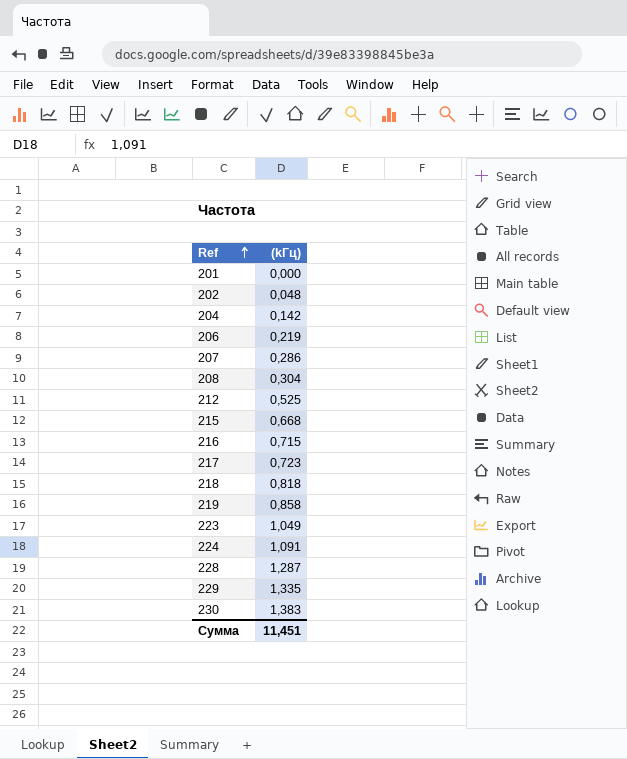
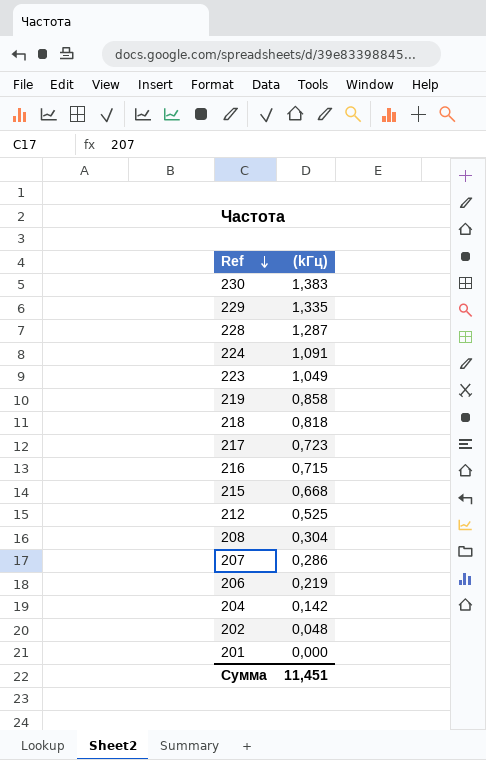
row order: Ref ascending -> Ref descending

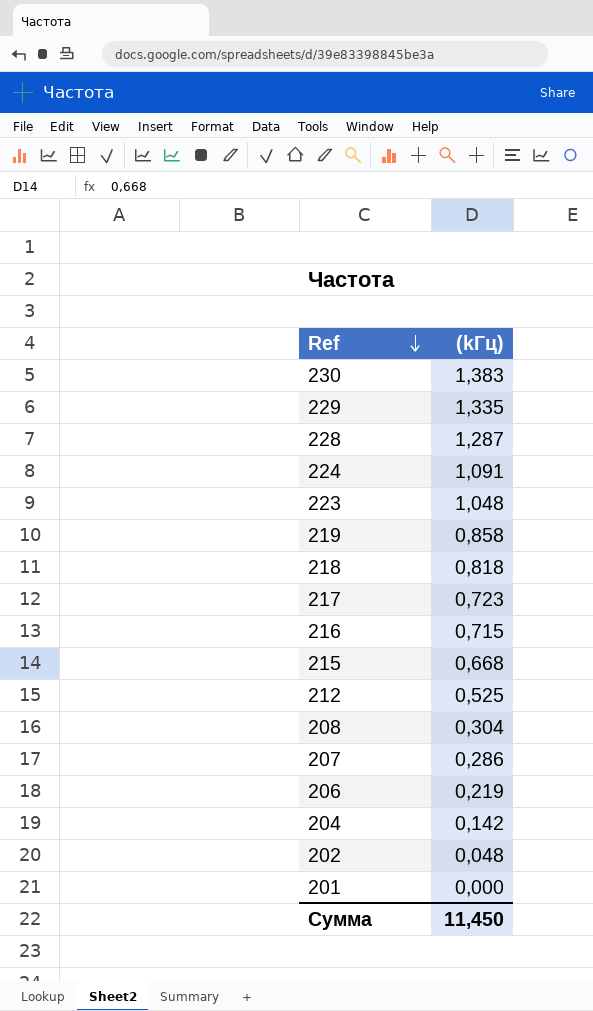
223 | (kГц): 1,049 -> 1,048
Сумма | (kГц): 11,451 -> 11,450

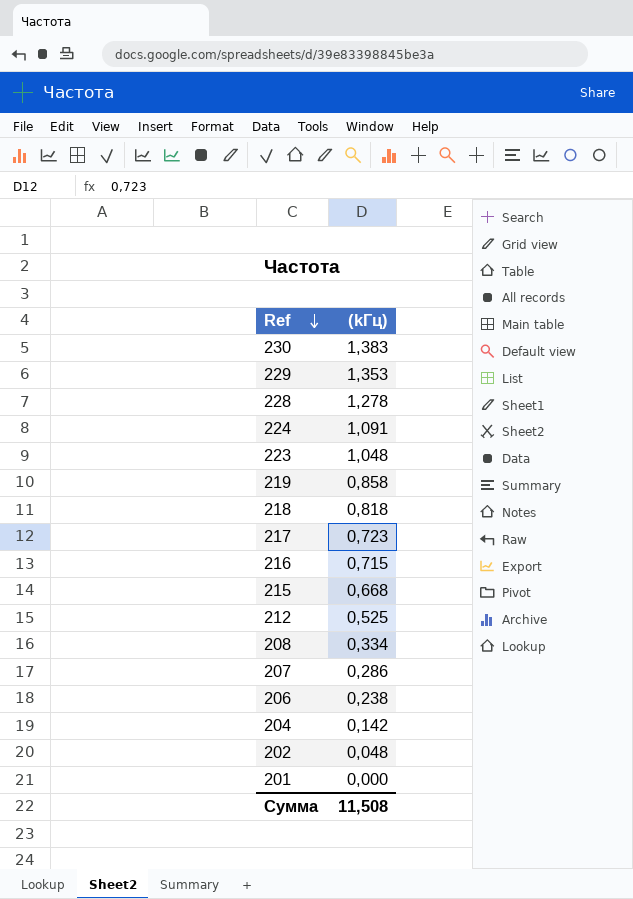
229 | (kГц): 1,335 -> 1,353
228 | (kГц): 1,287 -> 1,278
208 | (kГц): 0,304 -> 0,334
206 | (kГц): 0,219 -> 0,238
Сумма | (kГц): 11,450 -> 11,508

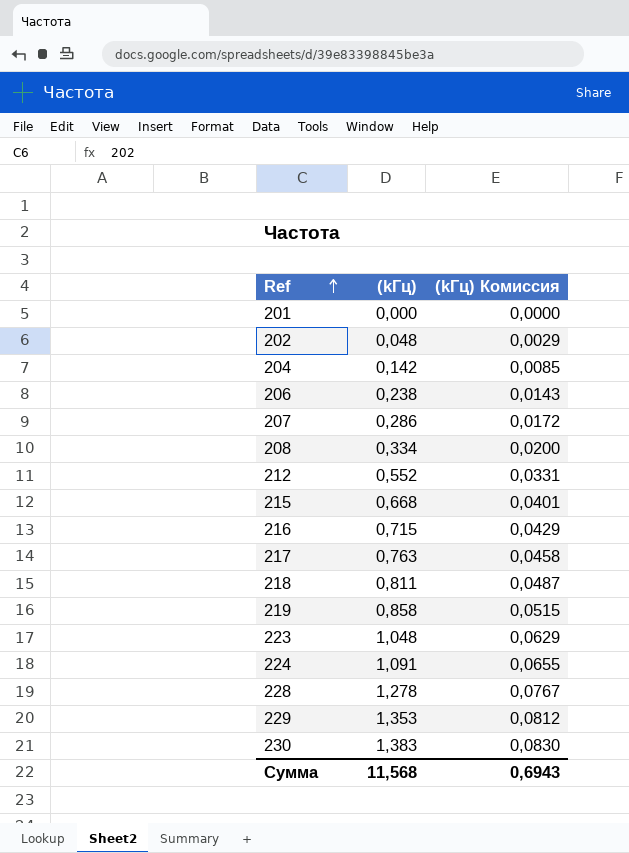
row order: Ref descending -> Ref ascending
column (kГц) Комиссия | formula: none -> [(kГц)] * 0,06
212 | (kГц): 0,525 -> 0,552
217 | (kГц): 0,723 -> 0,763
218 | (kГц): 0,818 -> 0,811
Сумма | (kГц): 11,508 -> 11,568

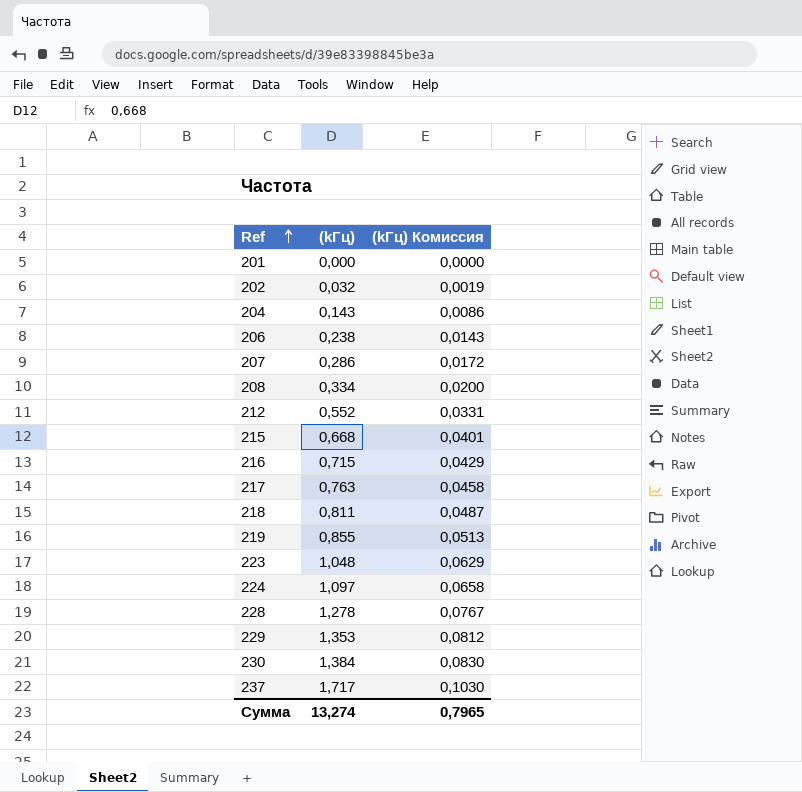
202 | (kГц): 0,048 -> 0,032
202 | (kГц) Комиссия: 0,0029 -> 0,0019
204 | (kГц): 0,142 -> 0,143
204 | (kГц) Комиссия: 0,0085 -> 0,0086
219 | (kГц): 0,858 -> 0,855
219 | (kГц) Комиссия: 0,0515 -> 0,0513
224 | (kГц): 1,091 -> 1,097
224 | (kГц) Комиссия: 0,0655 -> 0,0658
230 | (kГц): 1,383 -> 1,384
row 237: none -> 1,717 | 0,1030
Сумма | (kГц): 11,568 -> 13,274
Сумма | (kГц) Комиссия: 0,6943 -> 0,7965

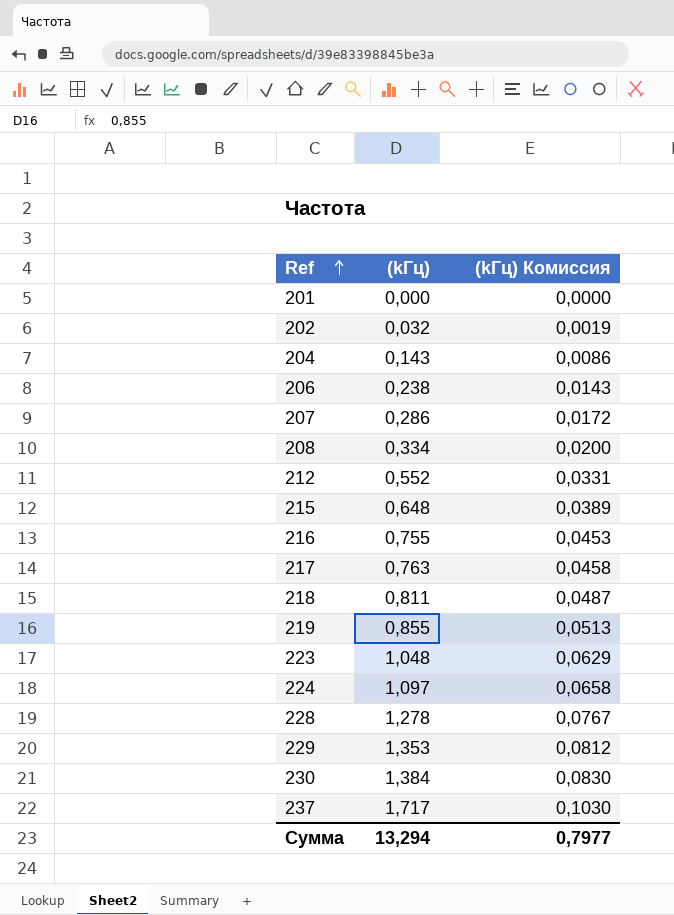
215 | (kГц): 0,668 -> 0,648
215 | (kГц) Комиссия: 0,0401 -> 0,0389
216 | (kГц): 0,715 -> 0,755
216 | (kГц) Комиссия: 0,0429 -> 0,0453
Сумма | (kГц): 13,274 -> 13,294
Сумма | (kГц) Комиссия: 0,7965 -> 0,7977

